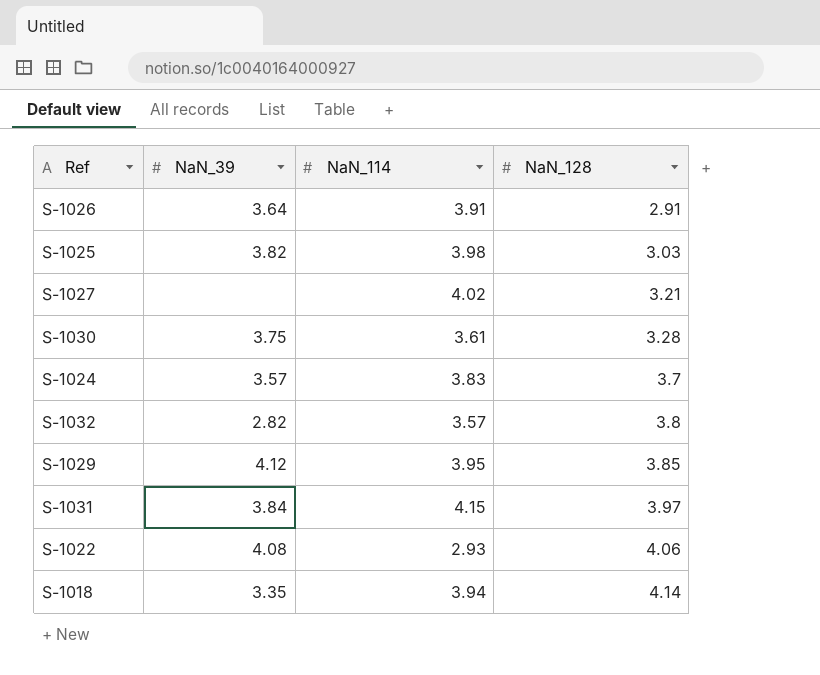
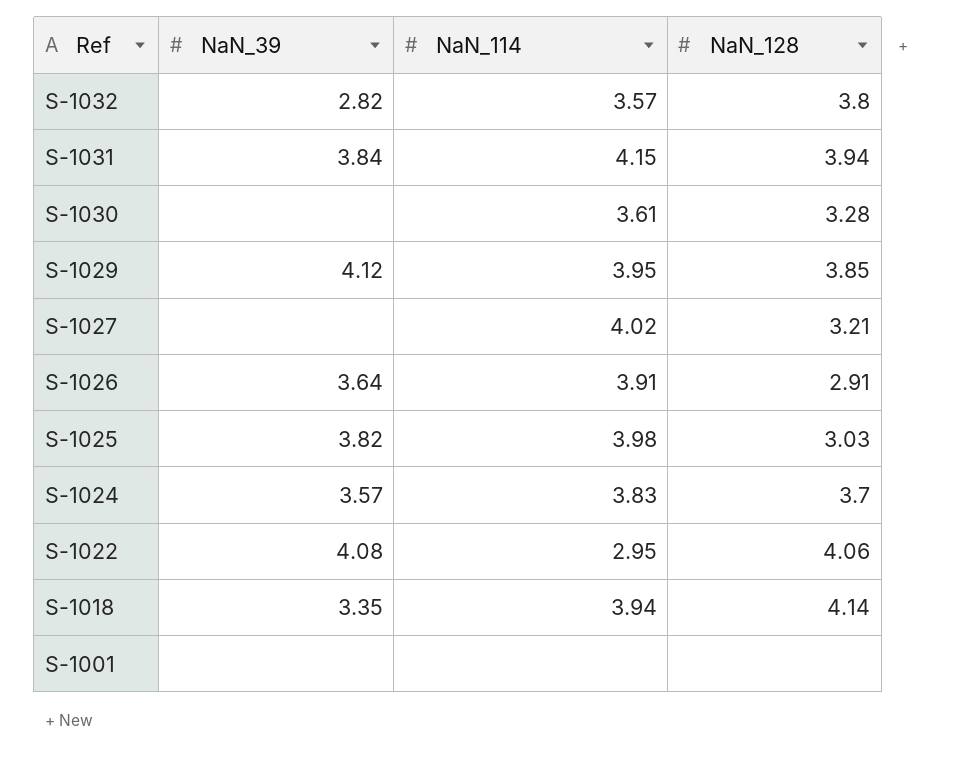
row order: NaN_128 ascending -> Ref descending
S-1031 | NaN_128: 3.97 -> 3.94
S-1030 | NaN_39: 3.75 -> none
S-1022 | NaN_114: 2.93 -> 2.95
row S-1001: none -> none | none | none

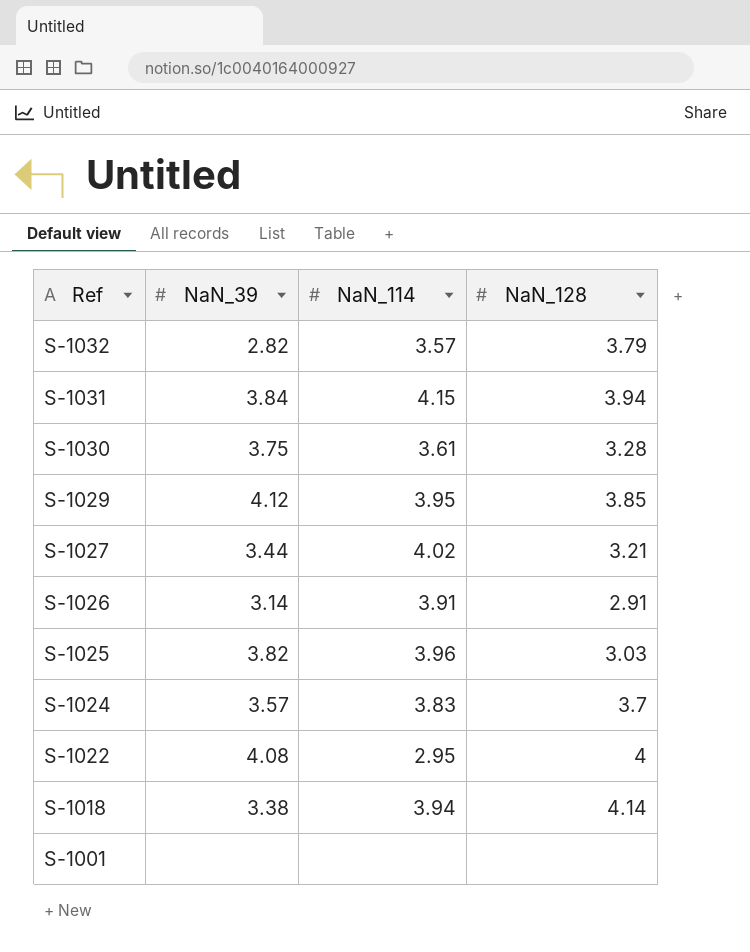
S-1032 | NaN_128: 3.8 -> 3.79
S-1030 | NaN_39: none -> 3.75
S-1027 | NaN_39: none -> 3.44
S-1026 | NaN_39: 3.64 -> 3.14
S-1025 | NaN_114: 3.98 -> 3.96
S-1022 | NaN_128: 4.06 -> 4
S-1018 | NaN_39: 3.35 -> 3.38

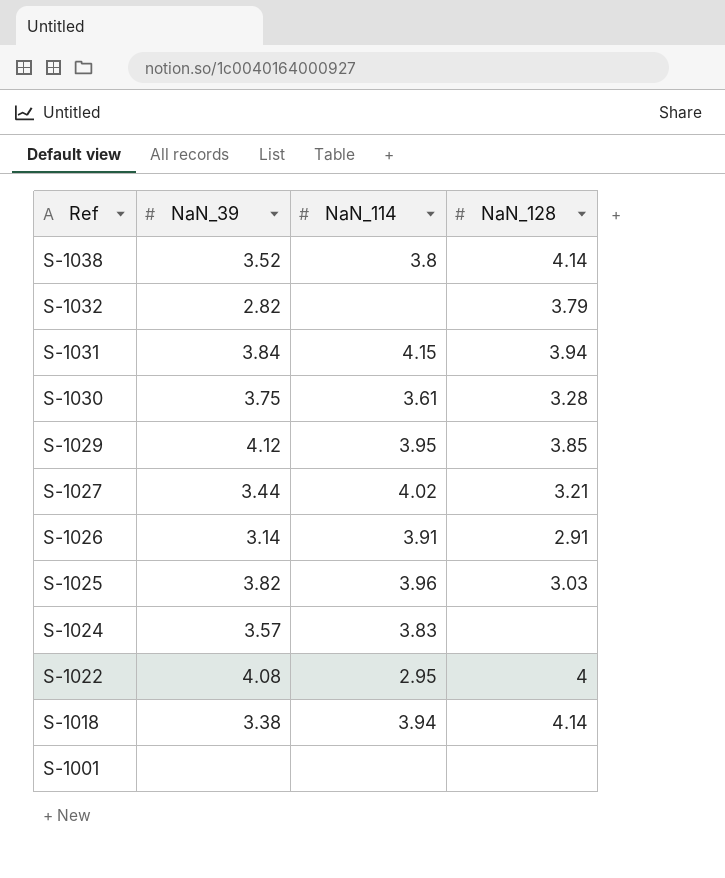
row S-1038: none -> 3.52 | 3.8 | 4.14
S-1032 | NaN_114: 3.57 -> none
S-1024 | NaN_128: 3.7 -> none

